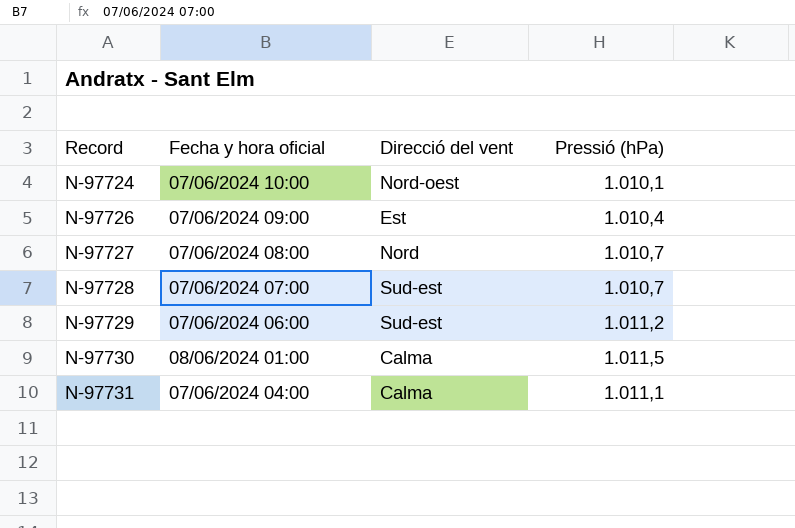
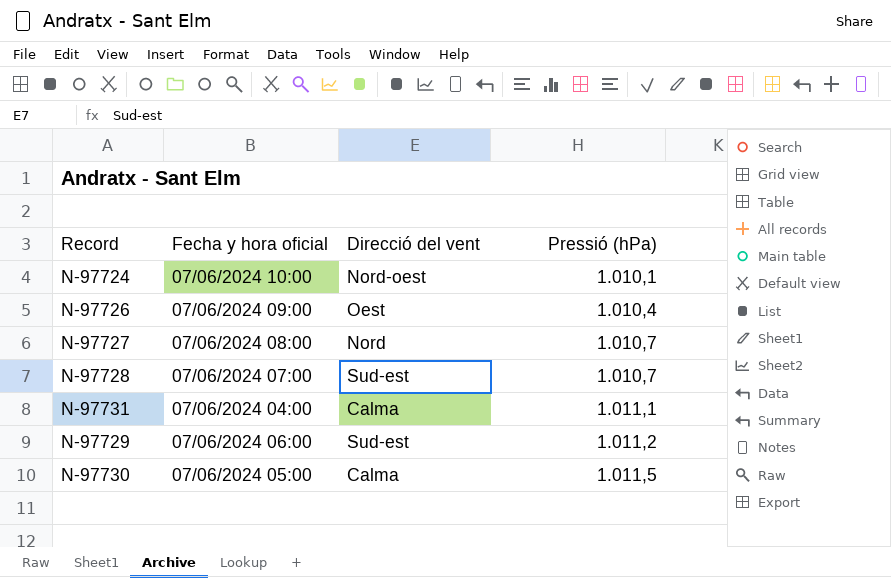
row order: Record ascending -> Pressió (hPa) ascending
N-97726 | Direcció del vent: Est -> Oest
N-97730 | Fecha y hora oficial: 08/06/2024 01:00 -> 07/06/2024 05:00

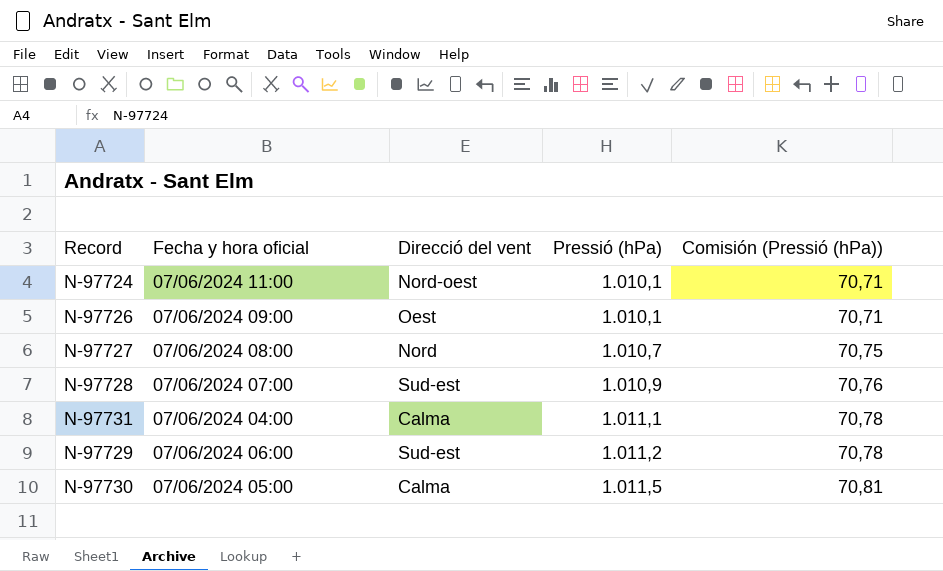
column Comisión (Pressió (hPa)) | formula: none -> [Pressió (hPa)] * 0,07
N-97724 | Fecha y hora oficial: 07/06/2024 10:00 -> 07/06/2024 11:00
N-97726 | Pressió (hPa): 1.010,4 -> 1.010,1
N-97728 | Pressió (hPa): 1.010,7 -> 1.010,9

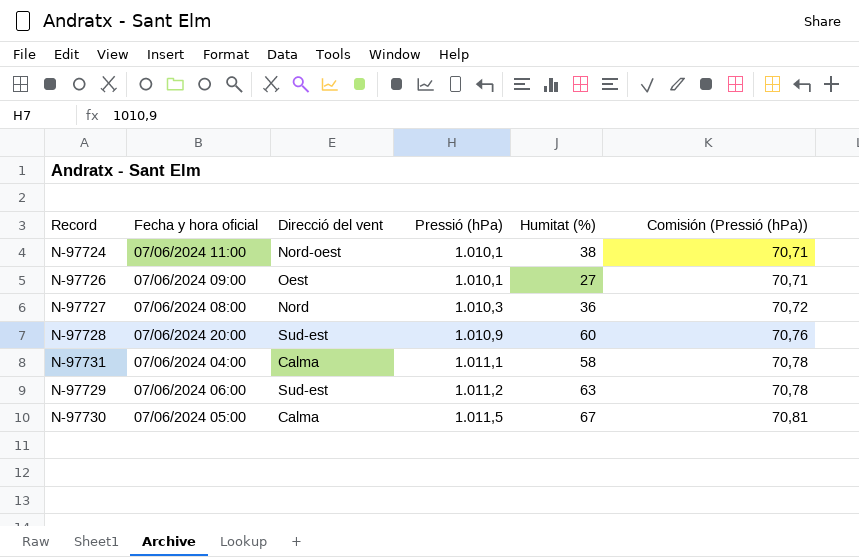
column Humitat (%) | position: none -> 5
N-97727 | Pressió (hPa): 1.010,7 -> 1.010,3
N-97727 | Comisión (Pressió (hPa)): 70,75 -> 70,72
N-97728 | Fecha y hora oficial: 07/06/2024 07:00 -> 07/06/2024 20:00

